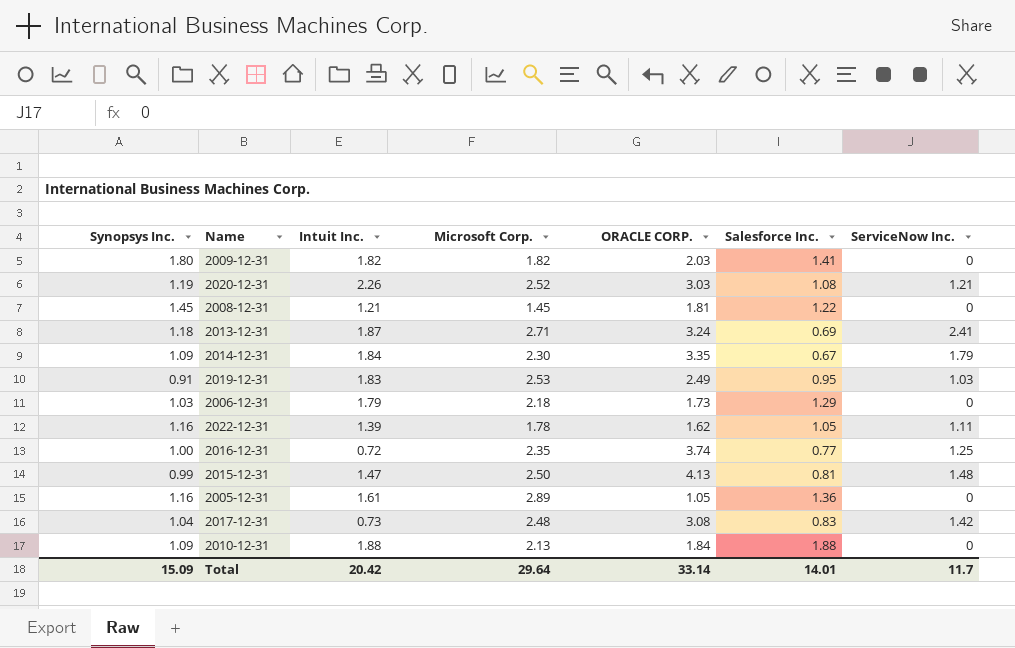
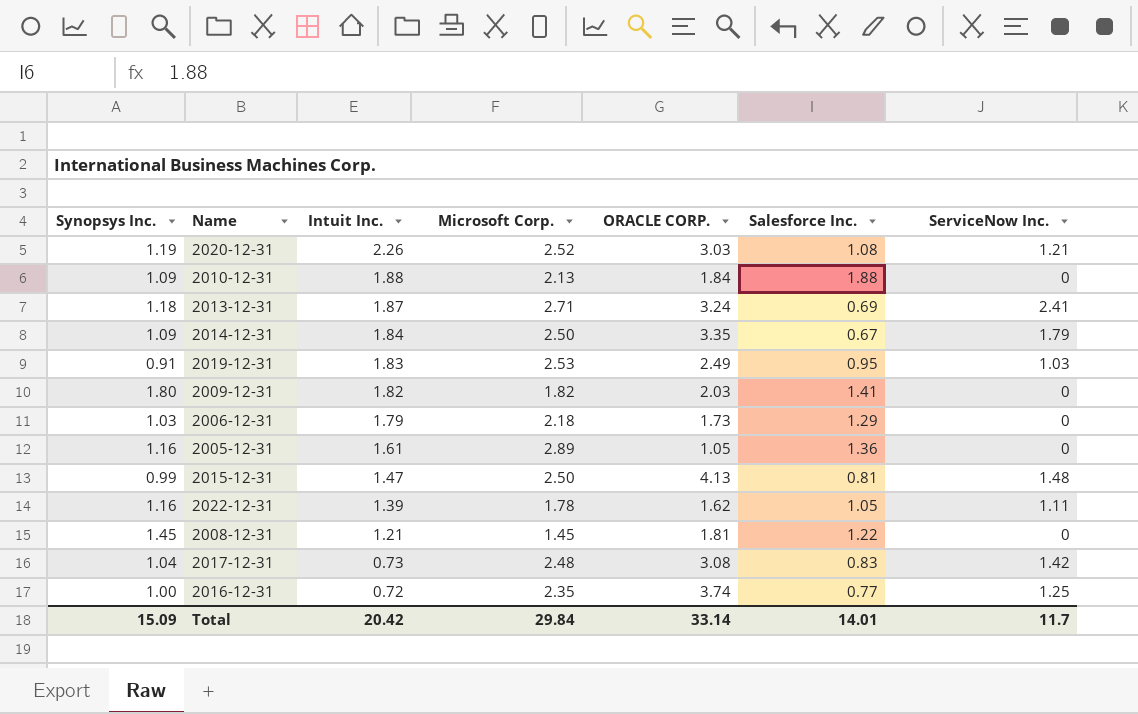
row order: none -> Intuit Inc. descending
2014-12-31 | Microsoft Corp.: 2.30 -> 2.50
Total | Microsoft Corp.: 29.64 -> 29.84

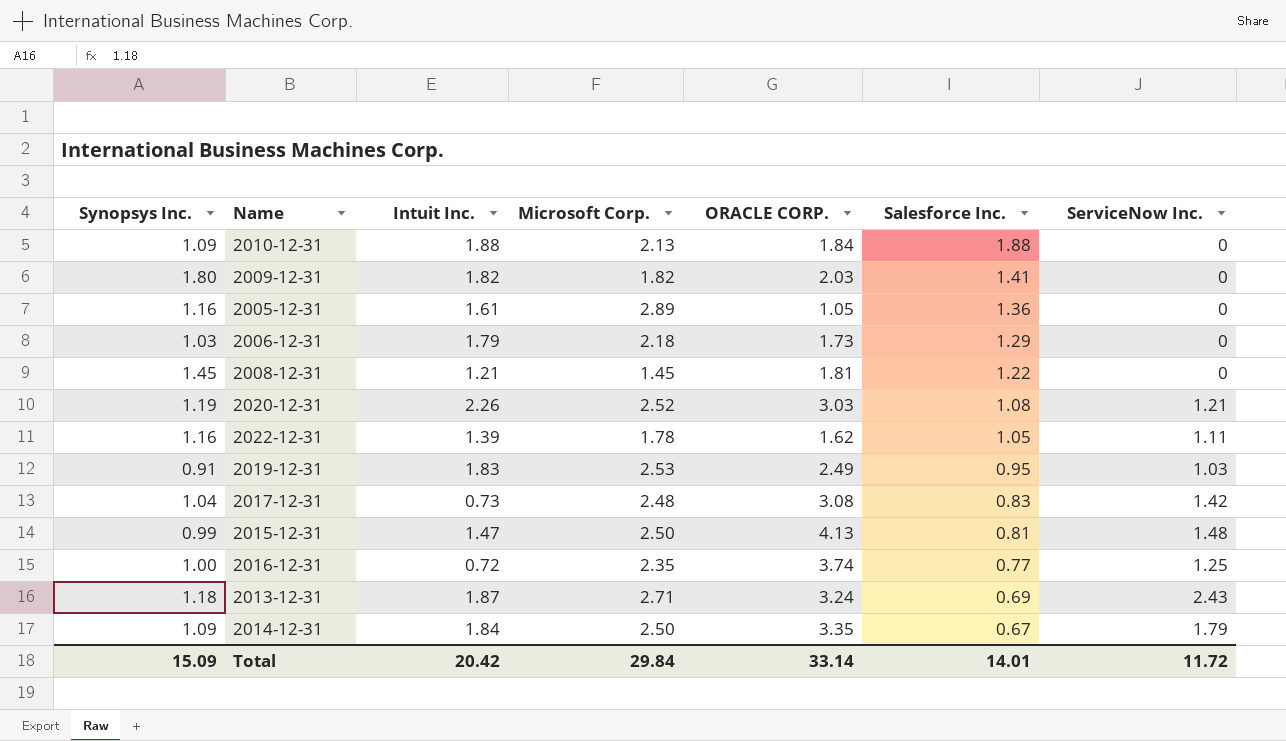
row order: Intuit Inc. descending -> Salesforce Inc. descending
2013-12-31 | ServiceNow Inc.: 2.41 -> 2.43
Total | ServiceNow Inc.: 11.7 -> 11.72

